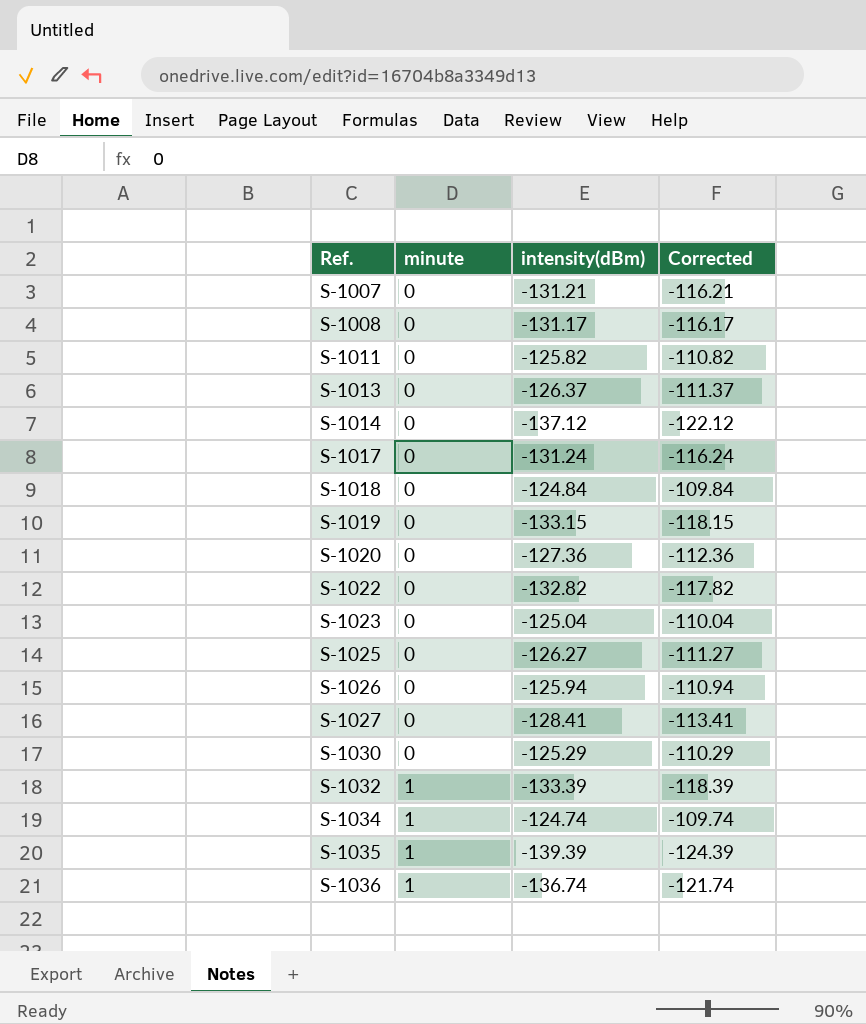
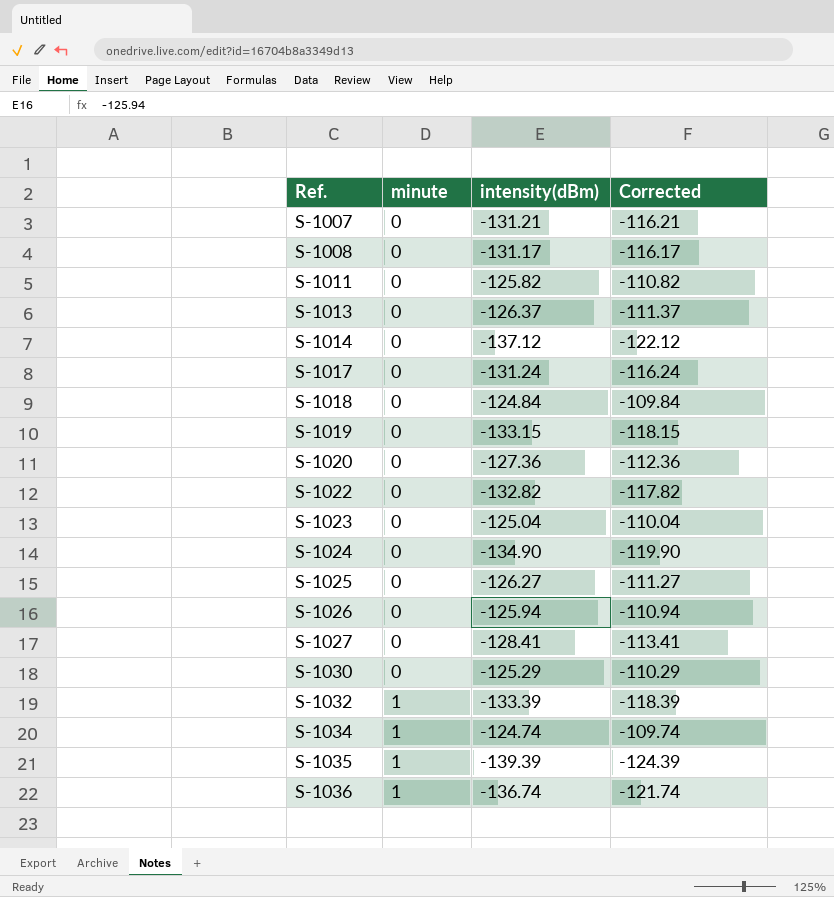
row S-1024: none -> 0 | -134.90 | -119.90

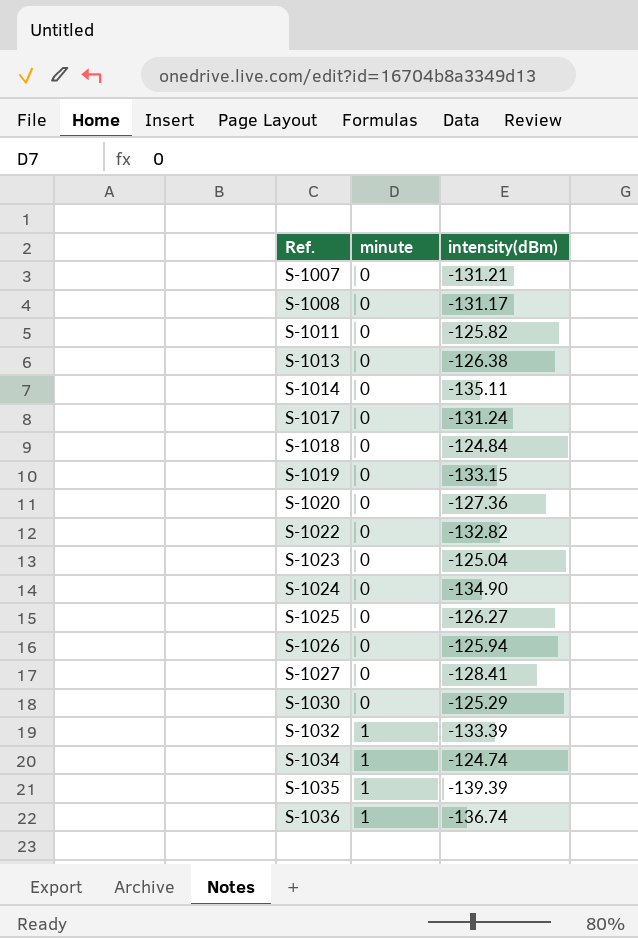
column Corrected | formula: [intensity(dBm)] + 15 -> none
S-1013 | intensity(dBm): -126.37 -> -126.38
S-1014 | intensity(dBm): -137.12 -> -135.11

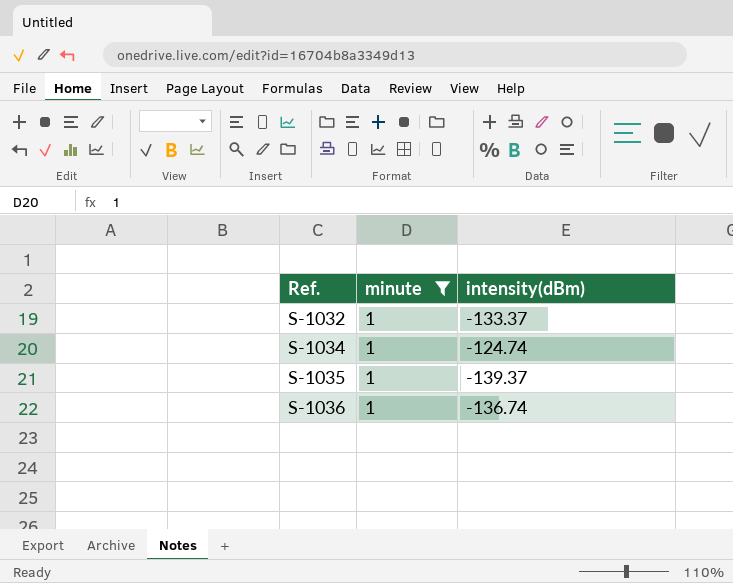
filter: none -> minute = 1
S-1032 | intensity(dBm): -133.39 -> -133.37
S-1035 | intensity(dBm): -139.39 -> -139.37

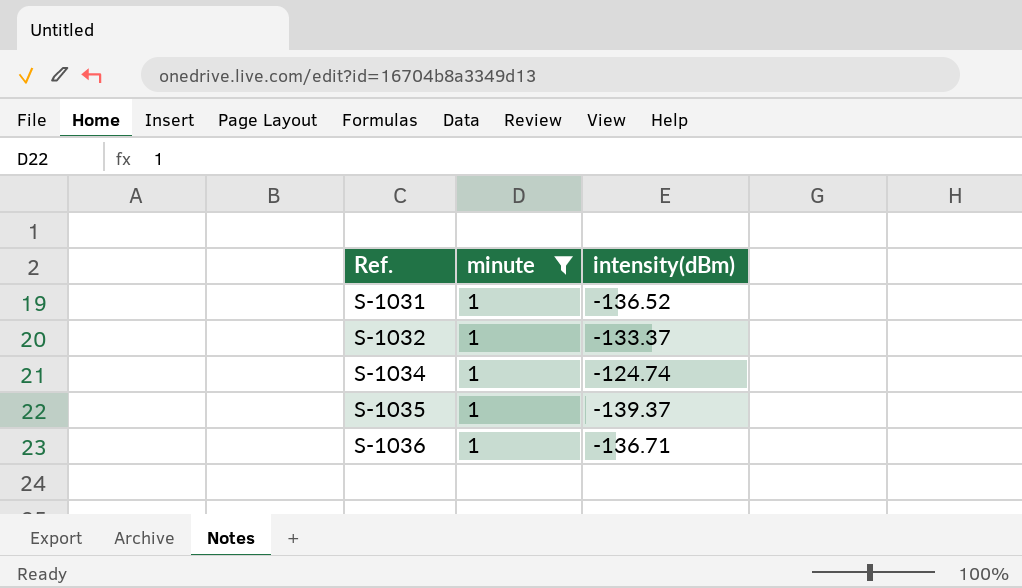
row S-1031: none -> 1 | -136.52
S-1036 | intensity(dBm): -136.74 -> -136.71

